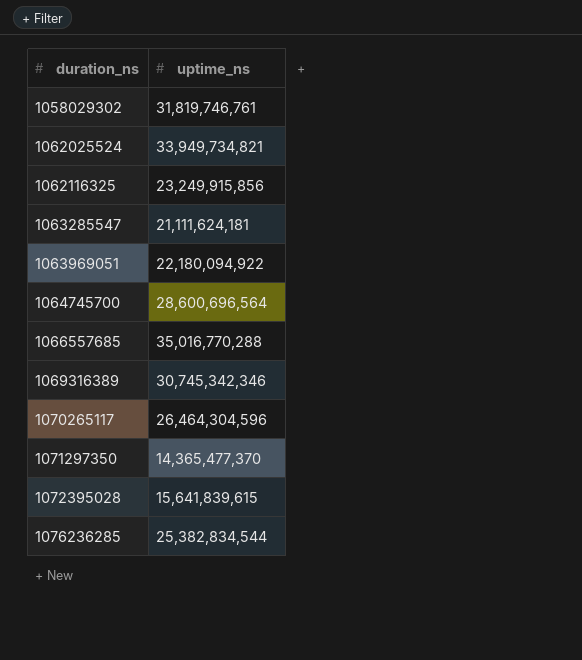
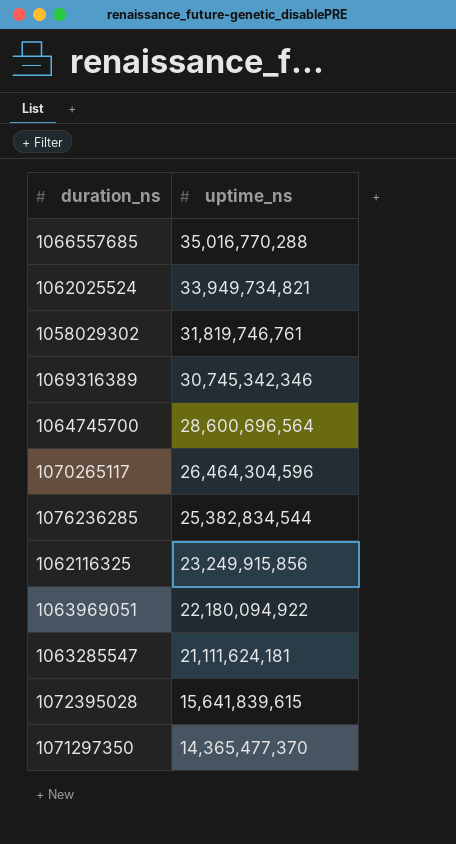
row order: duration_ns ascending -> uptime_ns descending

